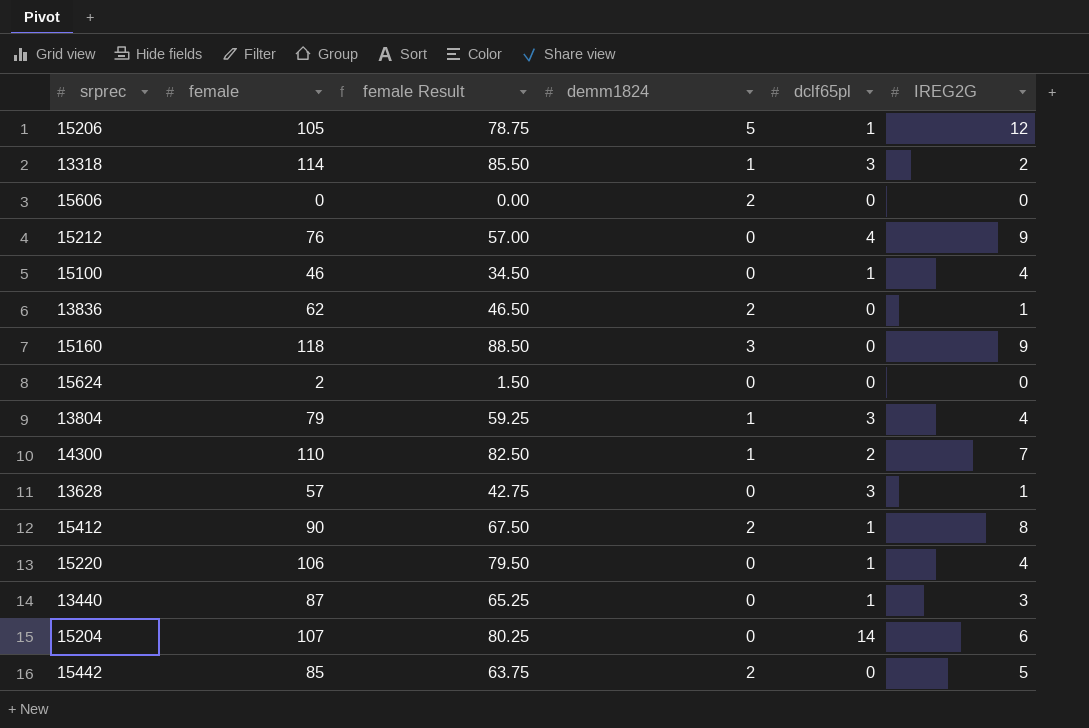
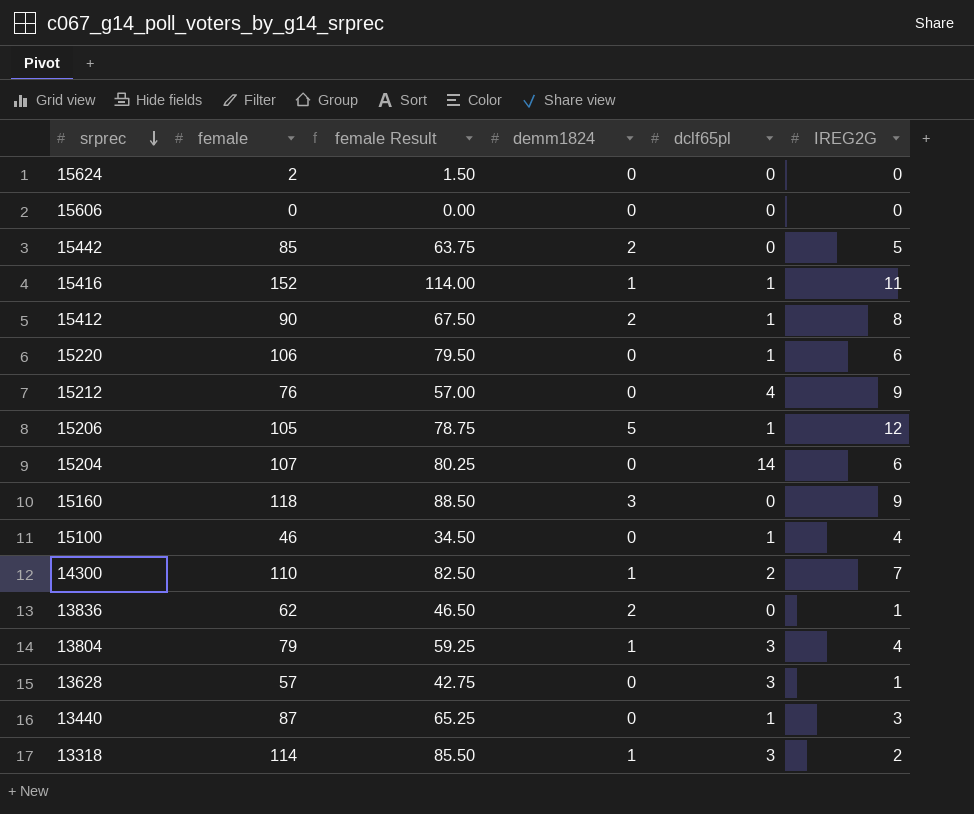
row order: none -> srprec descending
15606 | demm1824: 2 -> 0
row 15416: none -> 152 | 114.00 | 1 | 1 | 11
15220 | IREG2G: 4 -> 6

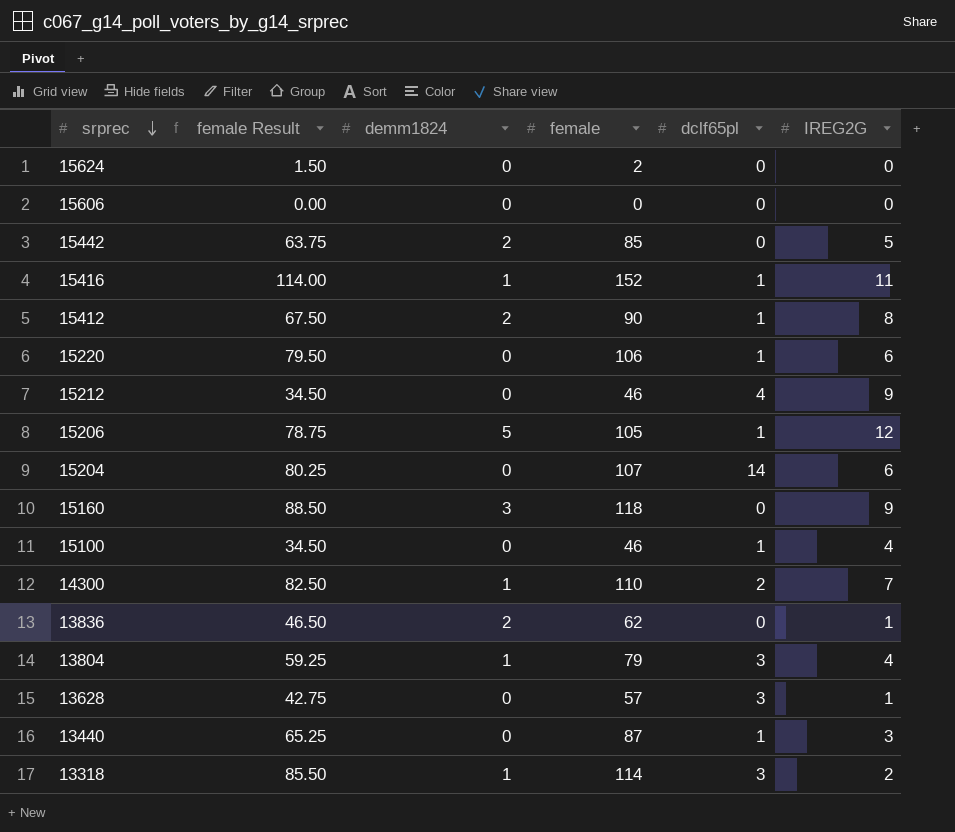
column female | position: 2 -> 4
15212 | female Result: 57.00 -> 34.50
15212 | female: 76 -> 46

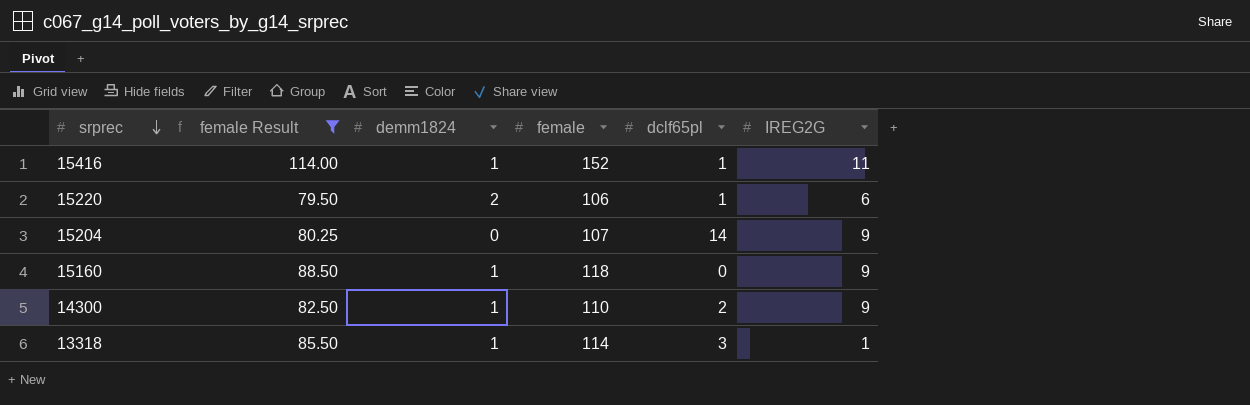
filter: none -> female Result >= 79.50
15220 | demm1824: 0 -> 2
15204 | IREG2G: 6 -> 9
15160 | demm1824: 3 -> 1
14300 | IREG2G: 7 -> 9
13318 | IREG2G: 2 -> 1

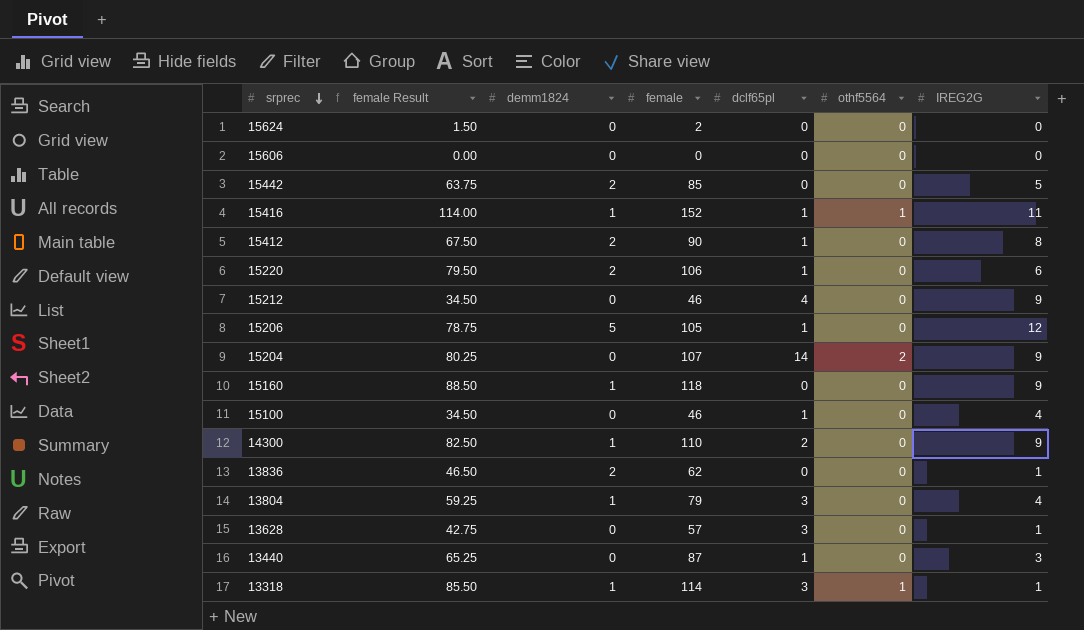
filter: female Result >= 79.50 -> none
column othf5564 | position: none -> 6

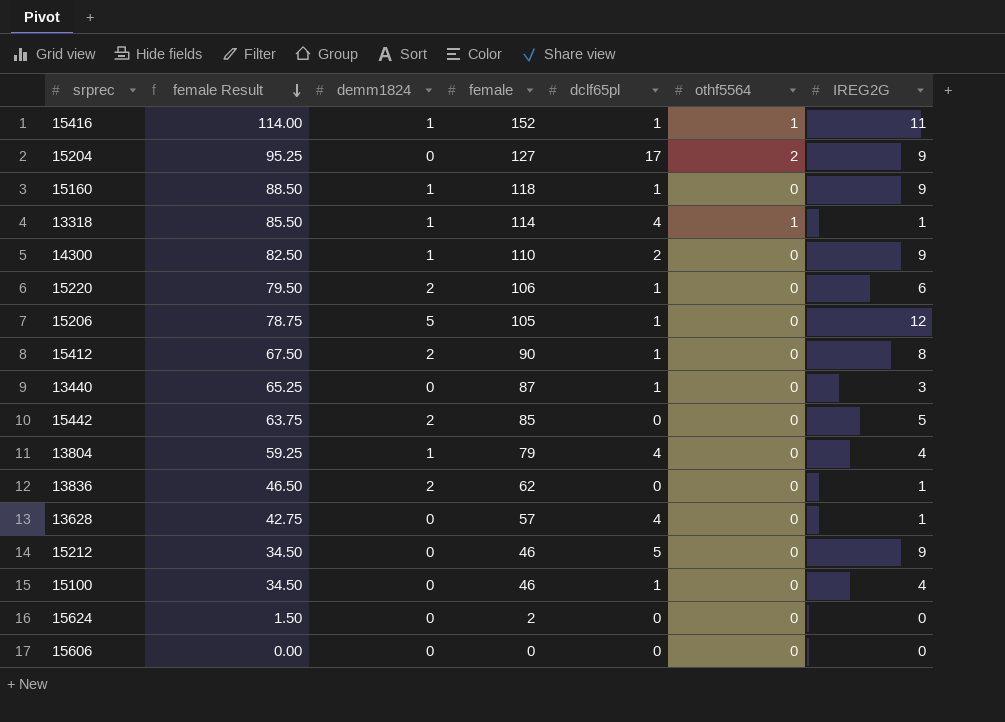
row order: srprec descending -> female Result descending
15204 | female Result: 80.25 -> 95.25
15204 | female: 107 -> 127
15204 | dclf65pl: 14 -> 17
15160 | dclf65pl: 0 -> 1
13318 | dclf65pl: 3 -> 4
13804 | dclf65pl: 3 -> 4
13628 | dclf65pl: 3 -> 4
15212 | dclf65pl: 4 -> 5

